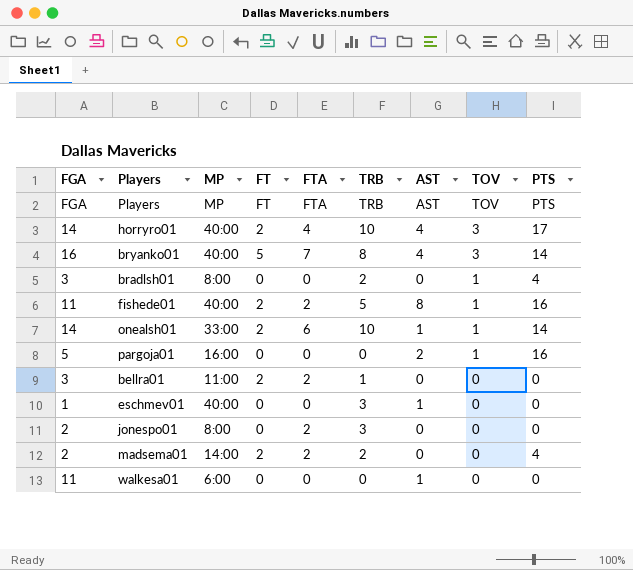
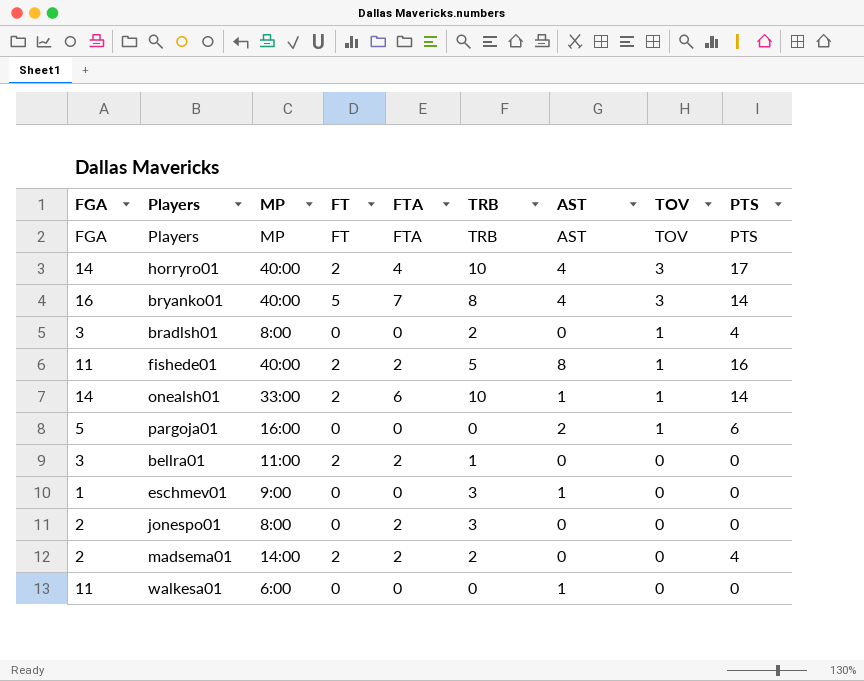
pargoja01 | PTS: 16 -> 6
eschmev01 | MP: 40:00 -> 9:00

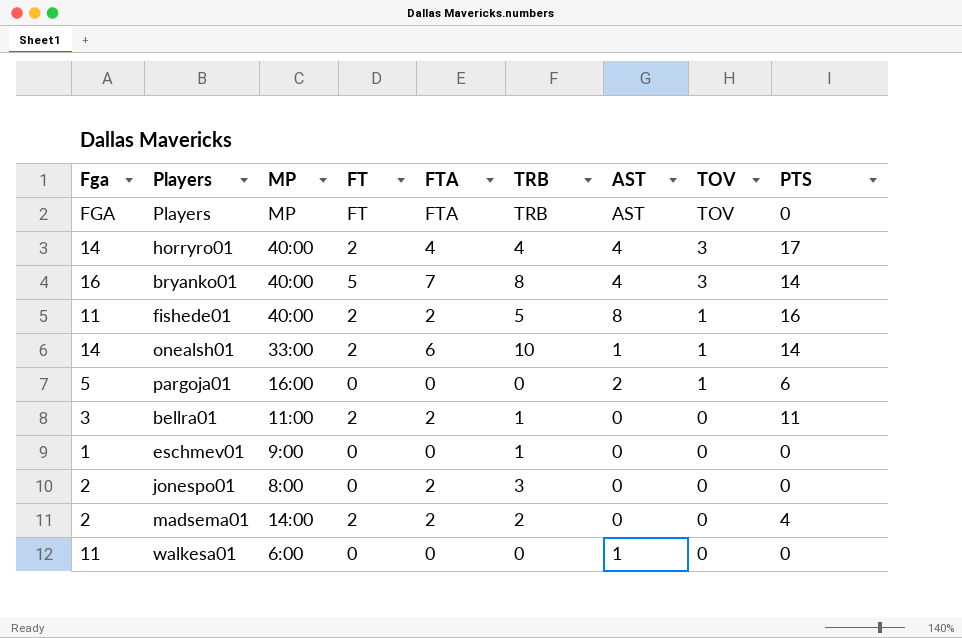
column name: FGA -> Fga
row bradlsh01: 3 | 8:00 | 0 | 0 | 2 | 0 | 1 | 4 -> none
Players | PTS: PTS -> 0
horryro01 | TRB: 10 -> 4
bellra01 | PTS: 0 -> 11
eschmev01 | TRB: 3 -> 1
eschmev01 | AST: 1 -> 0

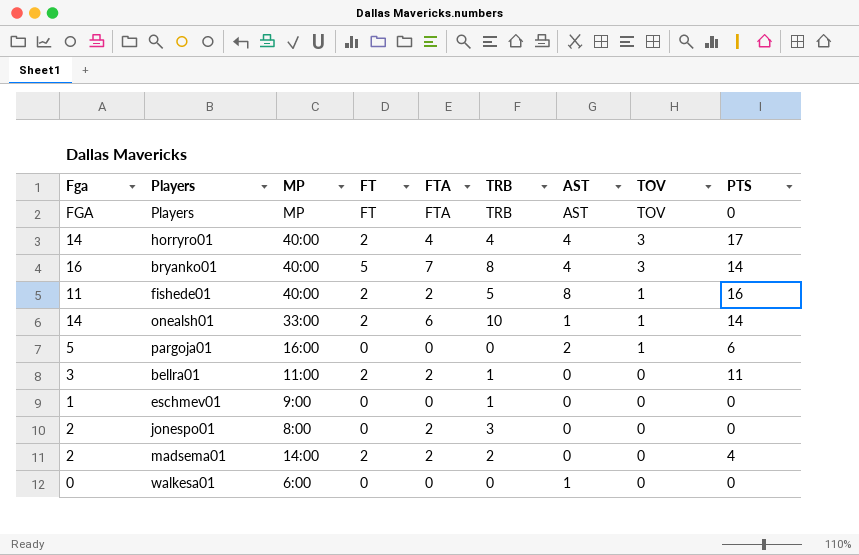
walkesa01 | Fga: 11 -> 0

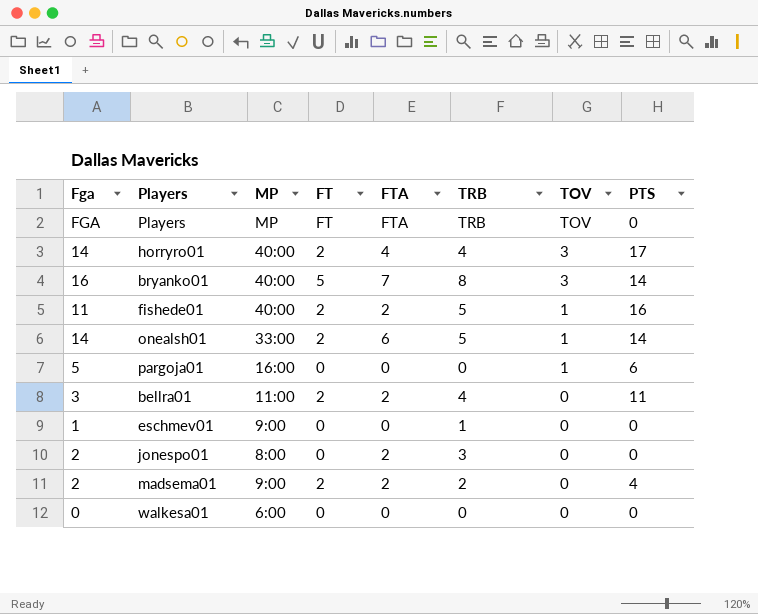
column AST | position: 7 -> none
onealsh01 | TRB: 10 -> 5
bellra01 | TRB: 1 -> 4
madsema01 | MP: 14:00 -> 9:00

